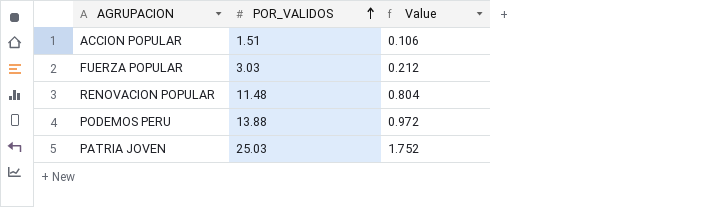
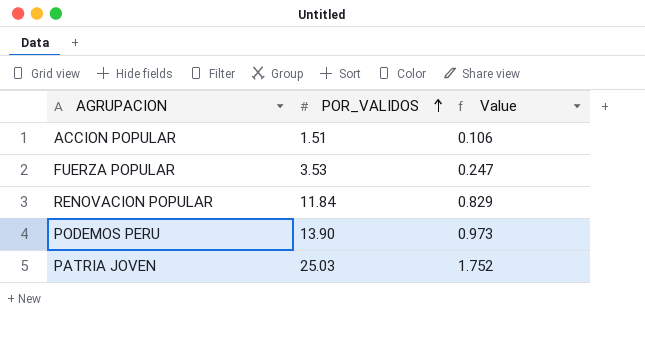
FUERZA POPULAR | POR_VALIDOS: 3.03 -> 3.53
FUERZA POPULAR | Value: 0.212 -> 0.247
RENOVACION POPULAR | POR_VALIDOS: 11.48 -> 11.84
RENOVACION POPULAR | Value: 0.804 -> 0.829
PODEMOS PERU | POR_VALIDOS: 13.88 -> 13.90
PODEMOS PERU | Value: 0.972 -> 0.973

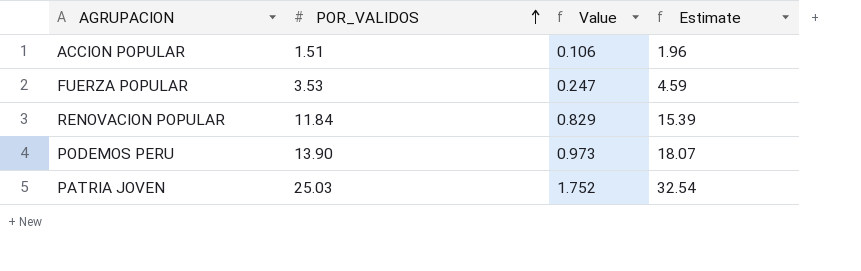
column Estimate | formula: none -> [POR_VALIDOS] * 1.3

